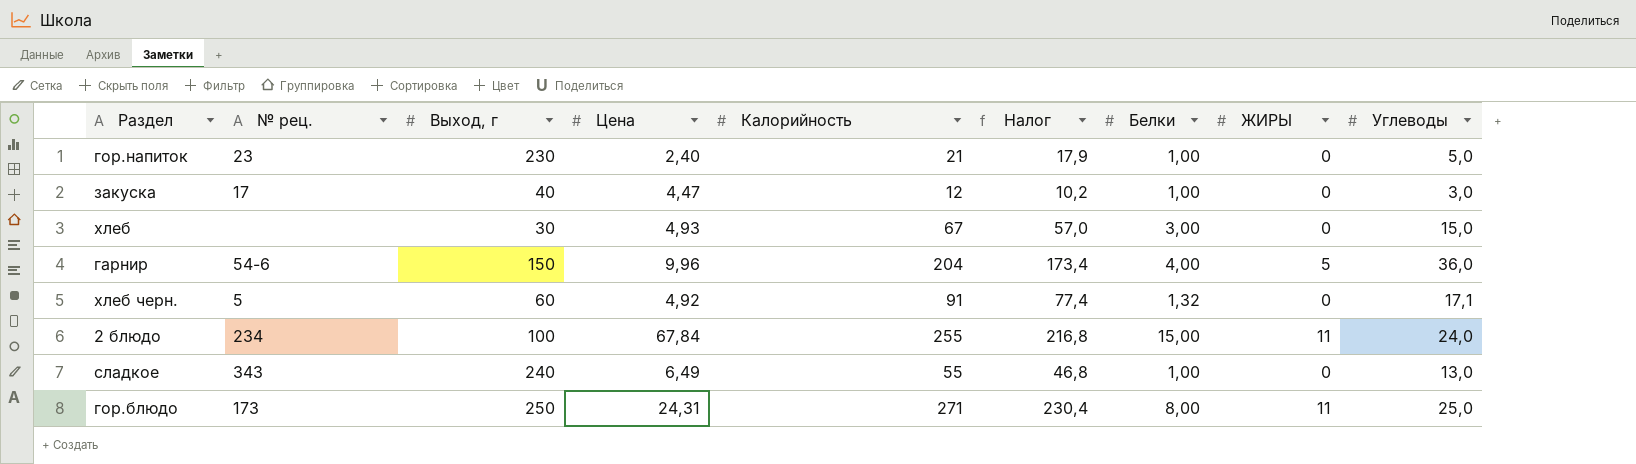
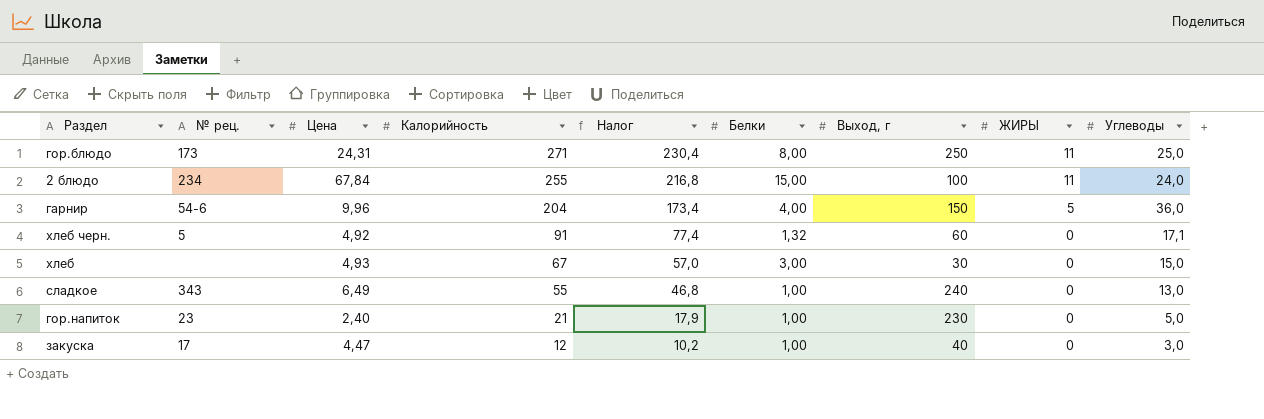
row order: none -> Калорийность descending
column Выход, г | position: 3 -> 7

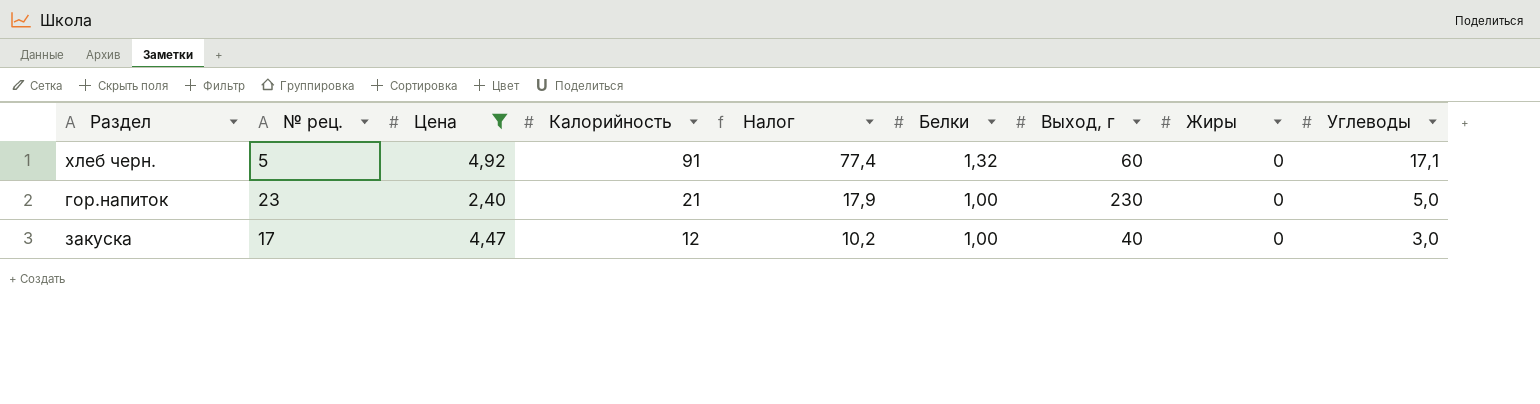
filter: none -> Цена <= 4,92
column name: ЖИРЫ -> Жиры

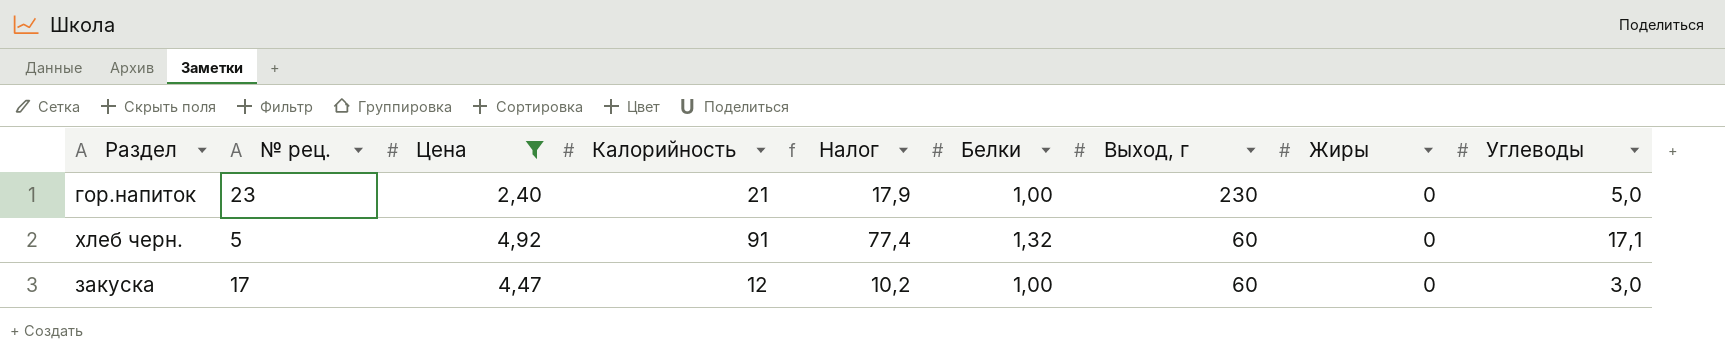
row order: Калорийность descending -> Выход, г descending
закуска | Выход, г: 40 -> 60

